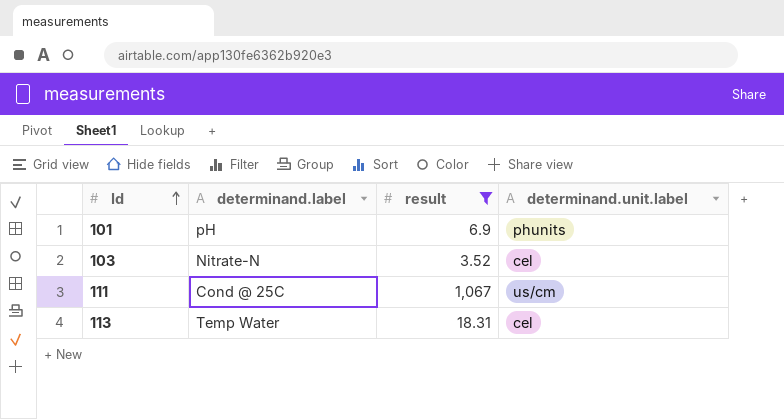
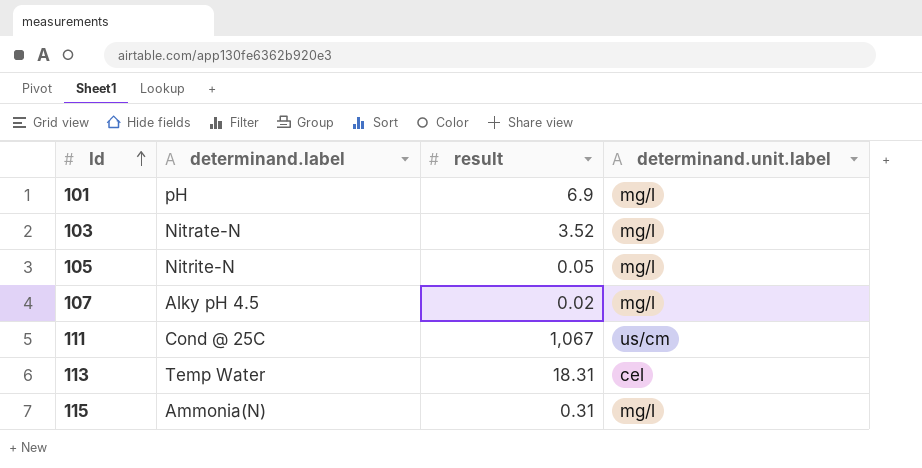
filter: result >= 3.52 -> none
101 | determinand.unit.label: phunits -> mg/l
103 | determinand.unit.label: cel -> mg/l

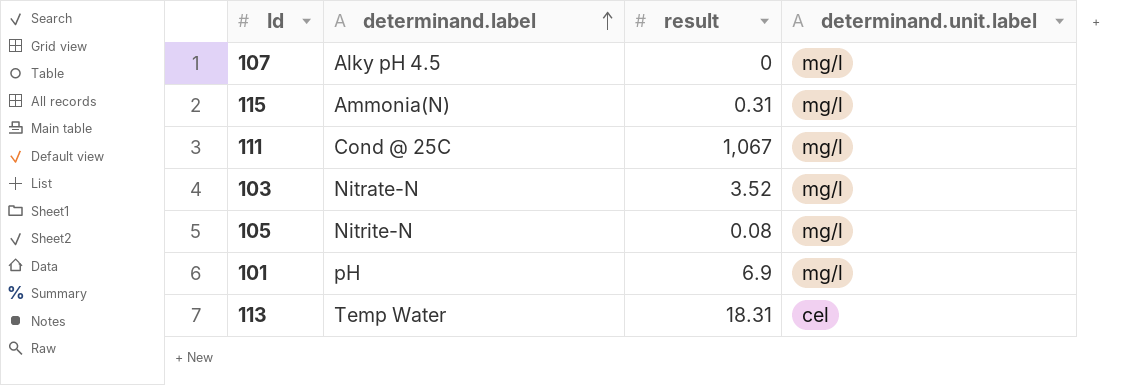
row order: Id ascending -> determinand.label ascending
107 | result: 0.02 -> 0
111 | determinand.unit.label: us/cm -> mg/l
105 | result: 0.05 -> 0.08

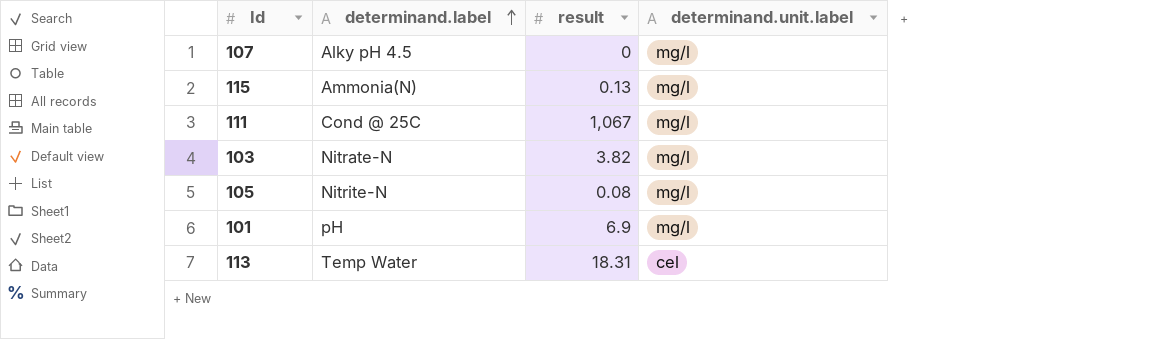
115 | result: 0.31 -> 0.13
103 | result: 3.52 -> 3.82

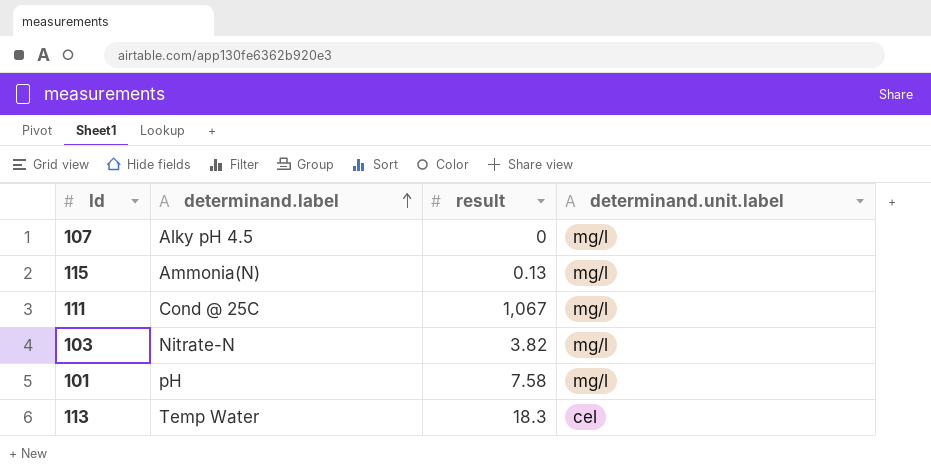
row 105: Nitrite-N | 0.08 | mg/l -> none
101 | result: 6.9 -> 7.58
113 | result: 18.31 -> 18.3

